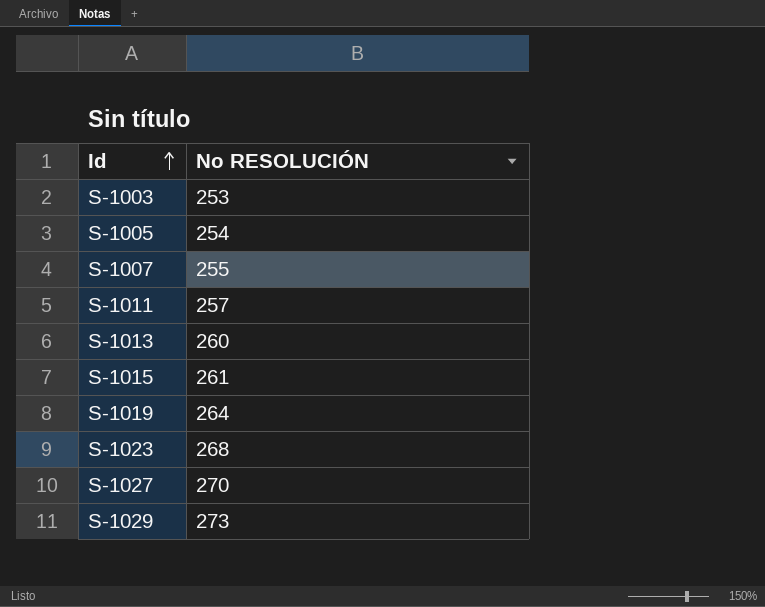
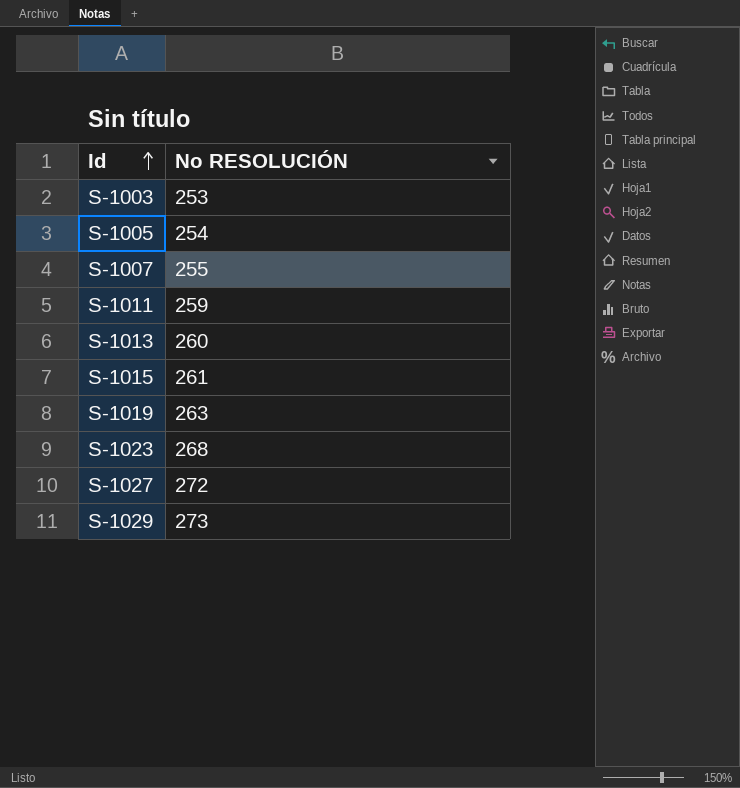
S-1011 | No RESOLUCIÓN: 257 -> 259
S-1019 | No RESOLUCIÓN: 264 -> 263
S-1027 | No RESOLUCIÓN: 270 -> 272

